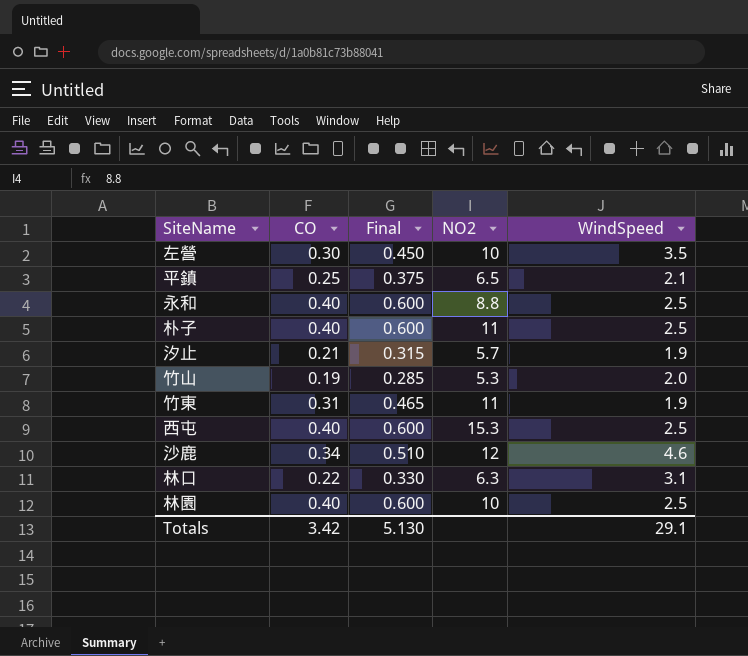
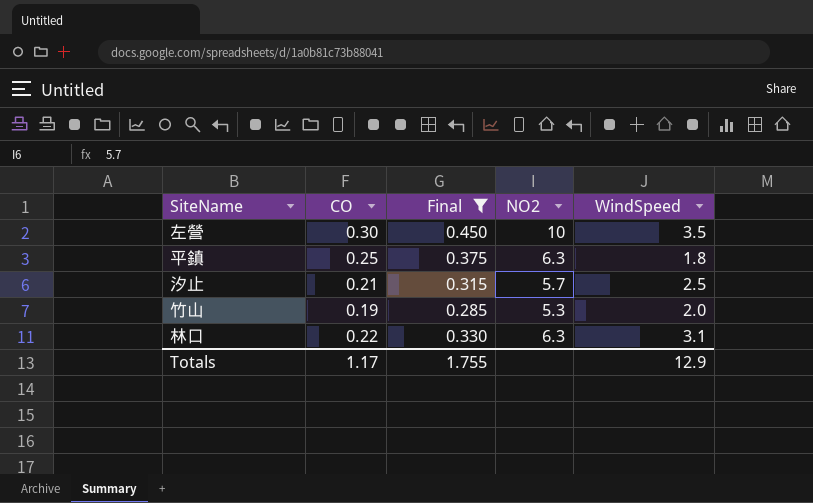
filter: none -> Final <= 0.450
平鎮 | NO2: 6.5 -> 6.3
平鎮 | WindSpeed: 2.1 -> 1.8
汐止 | WindSpeed: 1.9 -> 2.5
Totals | CO: 3.42 -> 1.17
Totals | Final: 5.130 -> 1.755
Totals | WindSpeed: 29.1 -> 12.9

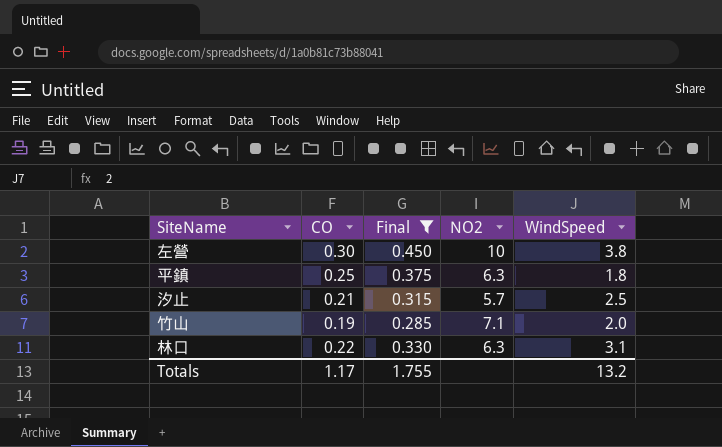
左營 | WindSpeed: 3.5 -> 3.8
竹山 | NO2: 5.3 -> 7.1
Totals | WindSpeed: 12.9 -> 13.2

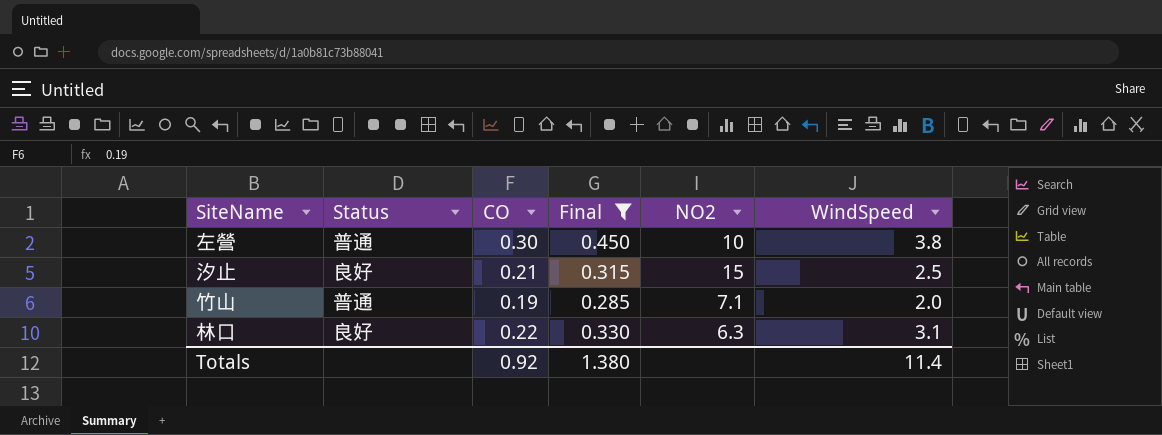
column Status | position: none -> 2
row 平鎮: 0.25 | 0.375 | 6.3 | 1.8 -> none
汐止 | NO2: 5.7 -> 15
Totals | CO: 1.17 -> 0.92
Totals | Final: 1.755 -> 1.380
Totals | WindSpeed: 13.2 -> 11.4

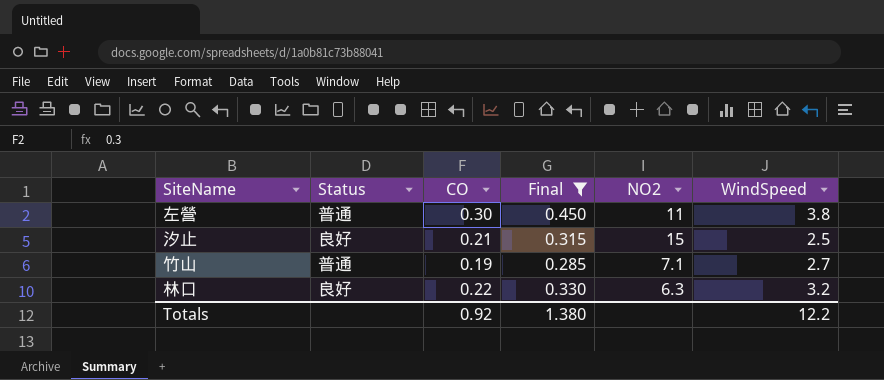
左營 | NO2: 10 -> 11
竹山 | WindSpeed: 2.0 -> 2.7
林口 | WindSpeed: 3.1 -> 3.2
Totals | WindSpeed: 11.4 -> 12.2

